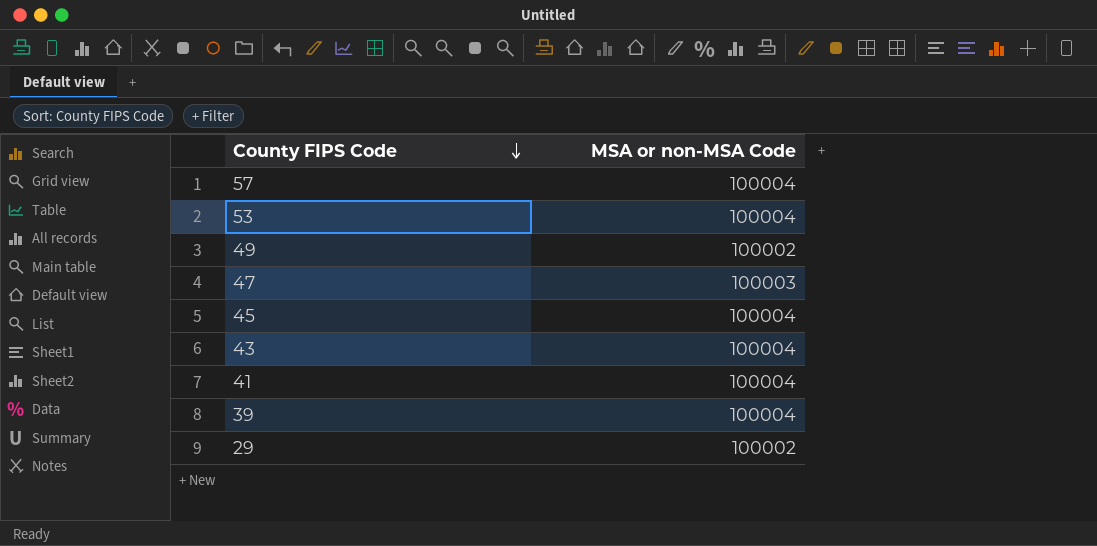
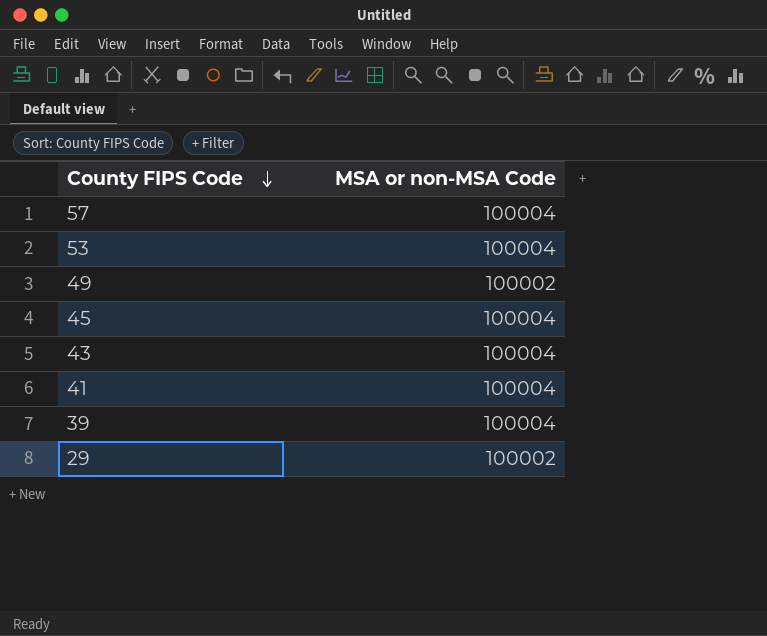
row 47: 100003 -> none

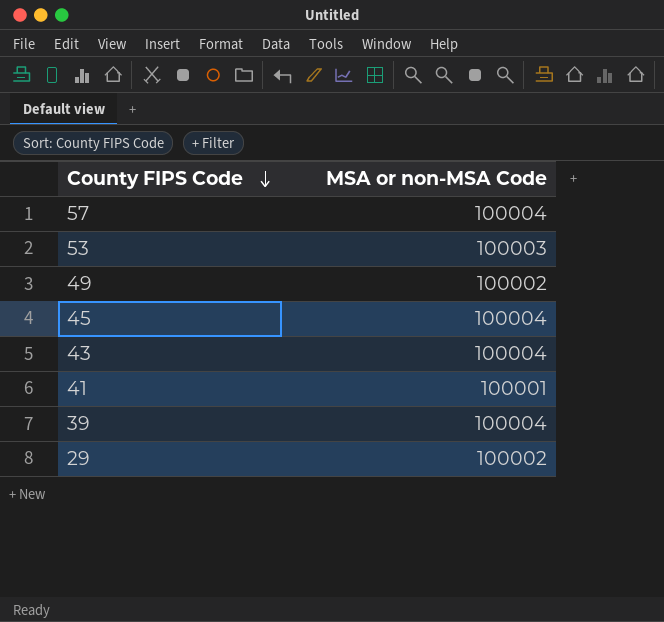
53 | MSA or non-MSA Code: 100004 -> 100003
41 | MSA or non-MSA Code: 100004 -> 100001

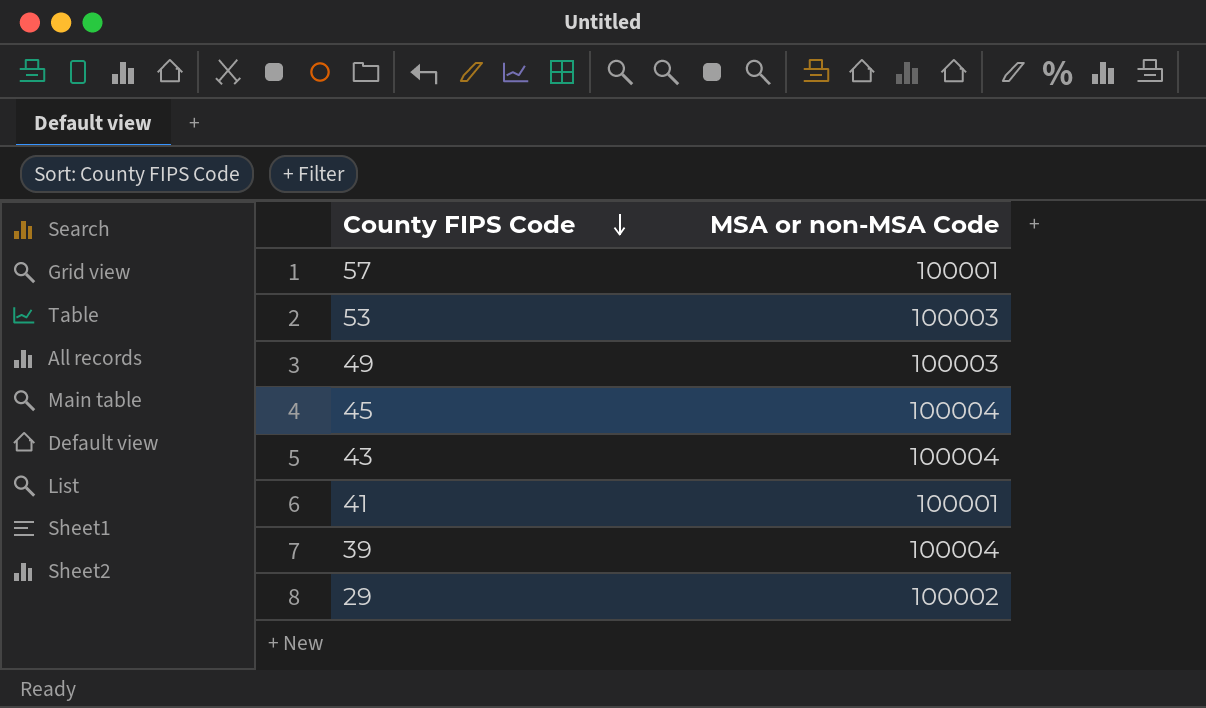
57 | MSA or non-MSA Code: 100004 -> 100001
49 | MSA or non-MSA Code: 100002 -> 100003

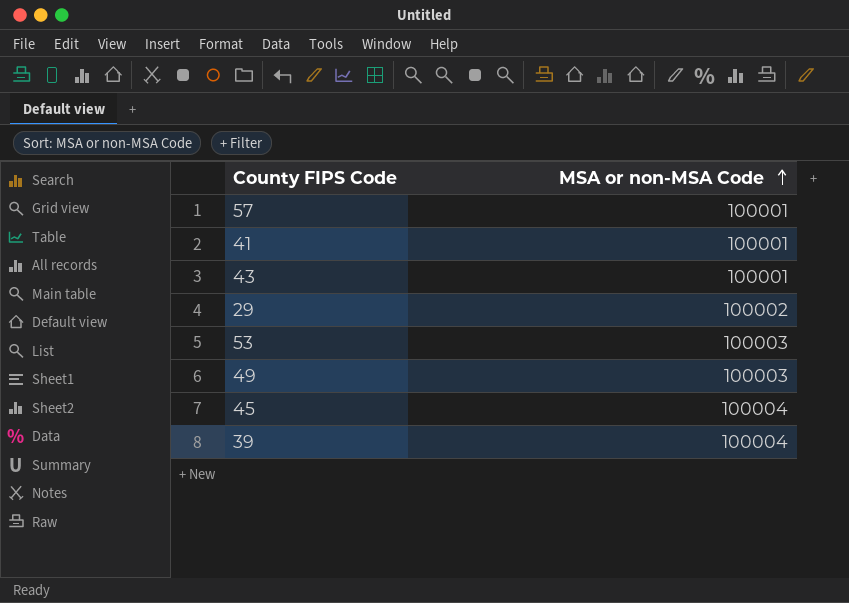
row order: County FIPS Code descending -> MSA or non-MSA Code ascending
43 | MSA or non-MSA Code: 100004 -> 100001

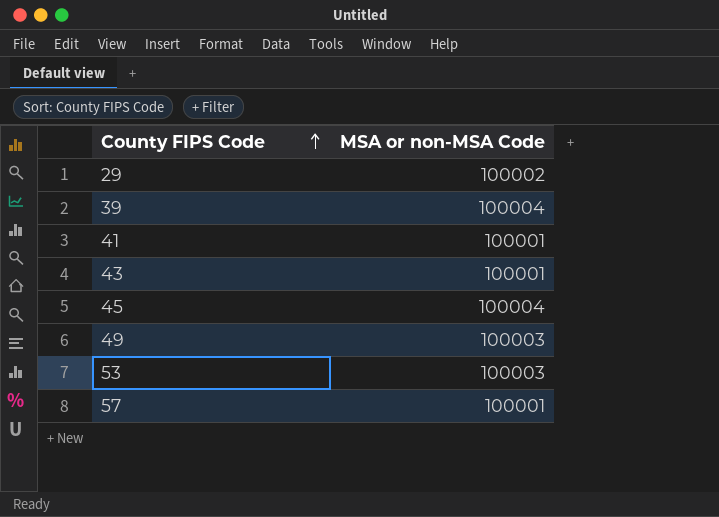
row order: MSA or non-MSA Code ascending -> County FIPS Code ascending

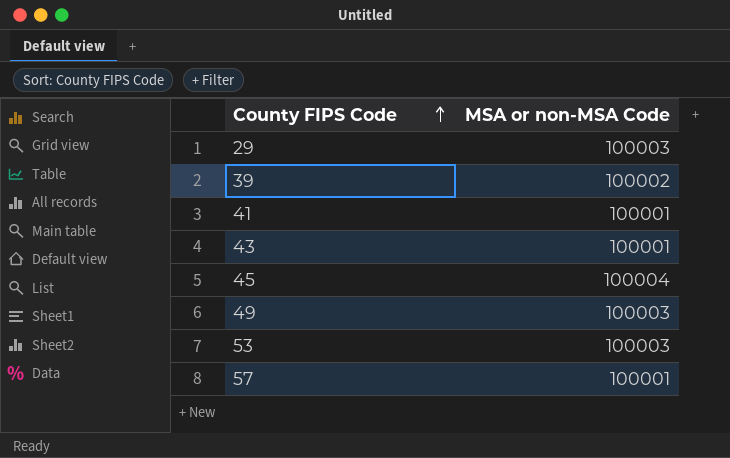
29 | MSA or non-MSA Code: 100002 -> 100003
39 | MSA or non-MSA Code: 100004 -> 100002

